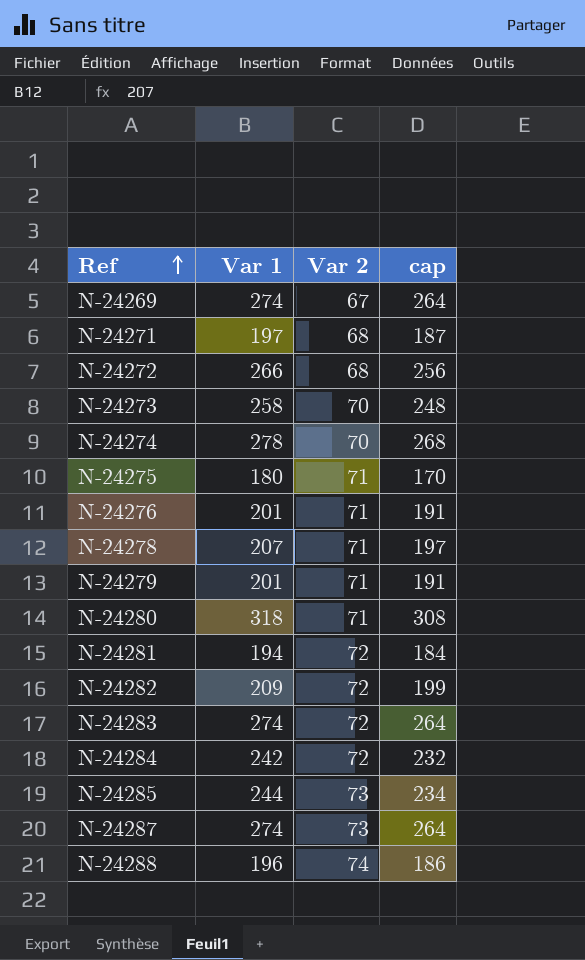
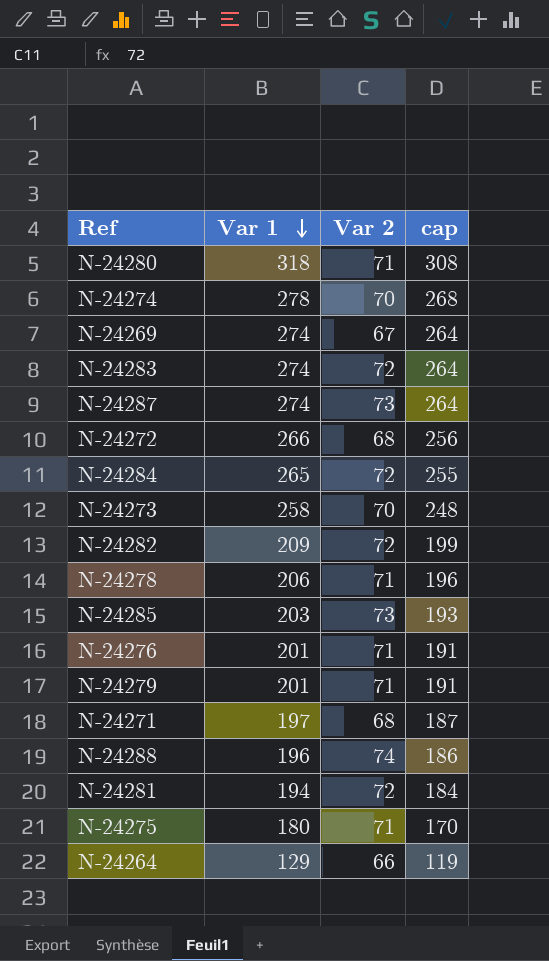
row order: Ref ascending -> Var 1 descending
N-24284 | Var 1: 242 -> 265
N-24284 | cap: 232 -> 255
N-24278 | Var 1: 207 -> 206
N-24278 | cap: 197 -> 196
N-24285 | Var 1: 244 -> 203
N-24285 | cap: 234 -> 193
row N-24264: none -> 129 | 66 | 119

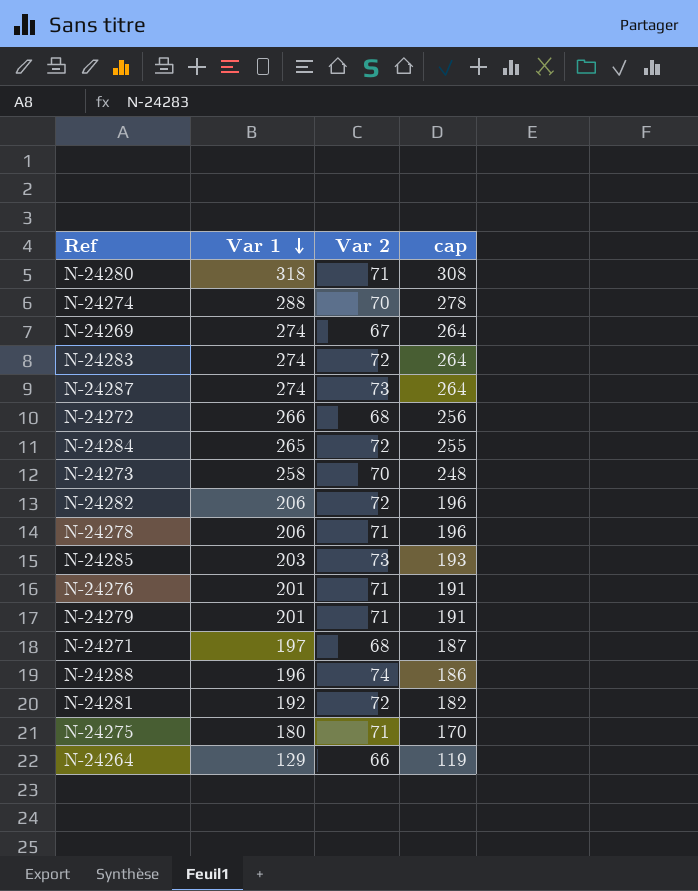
N-24274 | Var 1: 278 -> 288
N-24274 | cap: 268 -> 278
N-24282 | Var 1: 209 -> 206
N-24282 | cap: 199 -> 196
N-24281 | Var 1: 194 -> 192
N-24281 | cap: 184 -> 182

